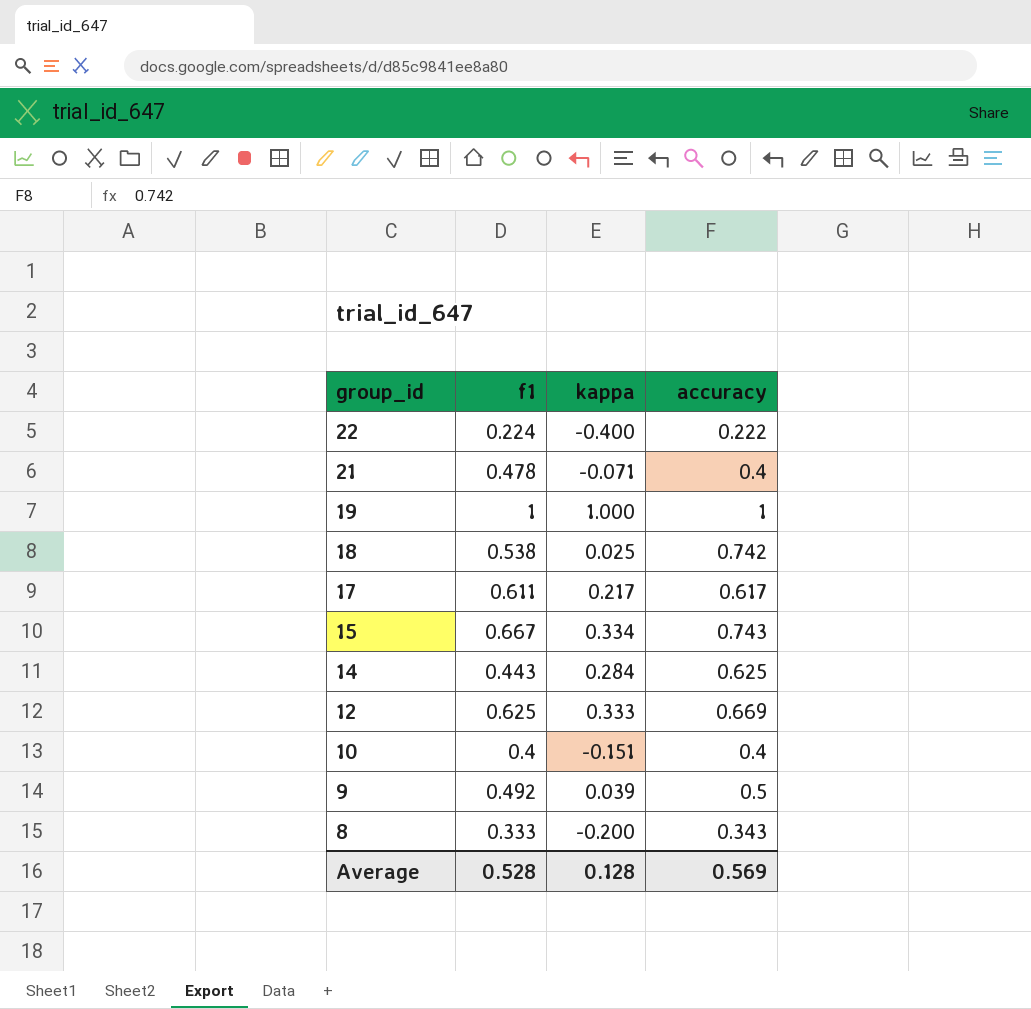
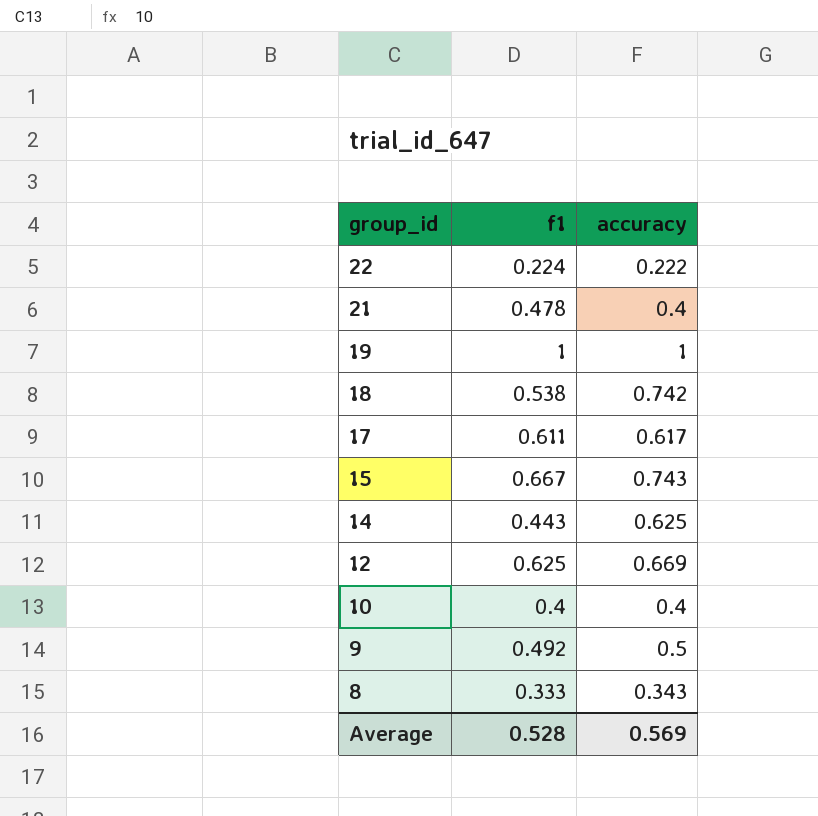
column kappa | position: 3 -> none

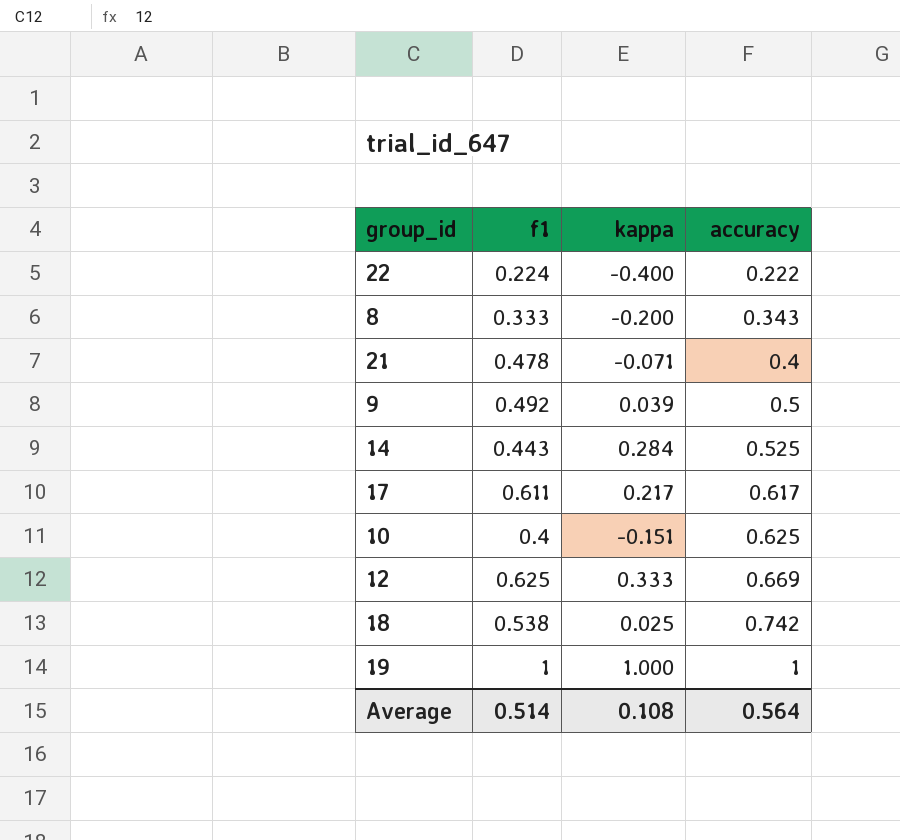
row order: group_id descending -> accuracy ascending
column kappa | position: none -> 3
row 15: 0.667 | 0.743 -> none
14 | accuracy: 0.625 -> 0.525
10 | accuracy: 0.4 -> 0.625
Average | f1: 0.528 -> 0.514
Average | accuracy: 0.569 -> 0.564

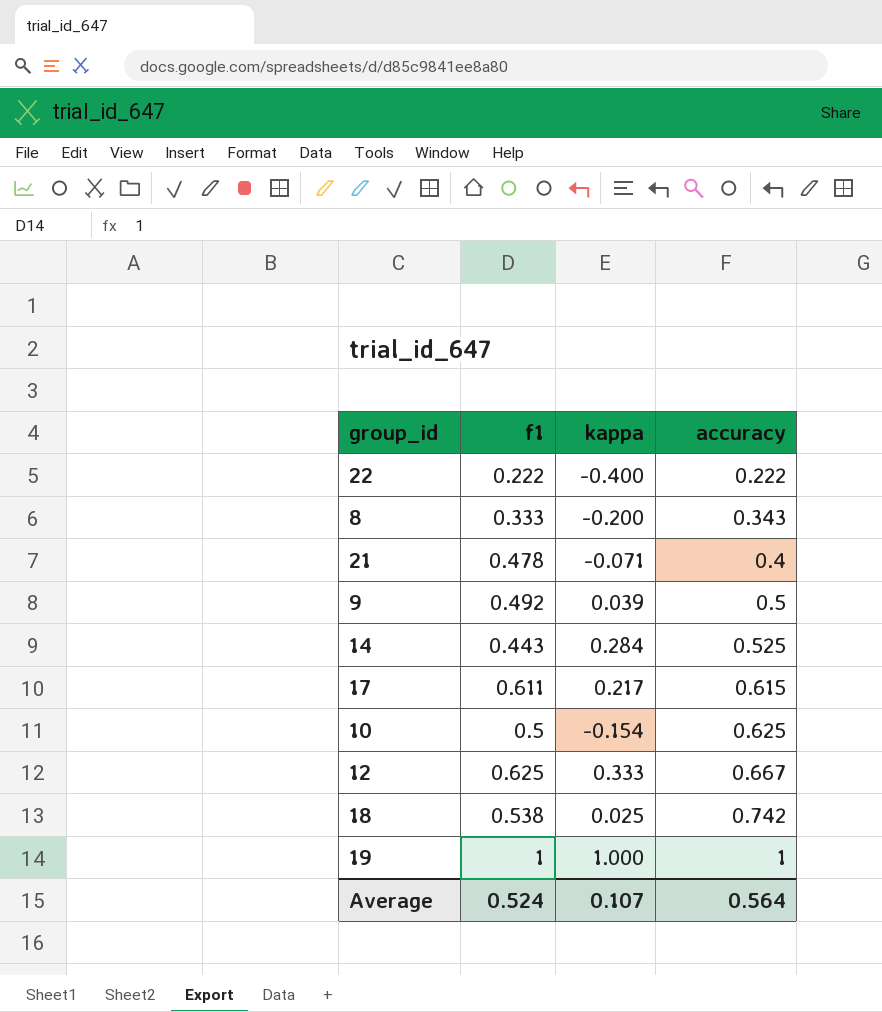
22 | f1: 0.224 -> 0.222
17 | accuracy: 0.617 -> 0.615
10 | f1: 0.4 -> 0.5
10 | kappa: -0.151 -> -0.154
12 | accuracy: 0.669 -> 0.667
Average | f1: 0.514 -> 0.524
Average | kappa: 0.108 -> 0.107

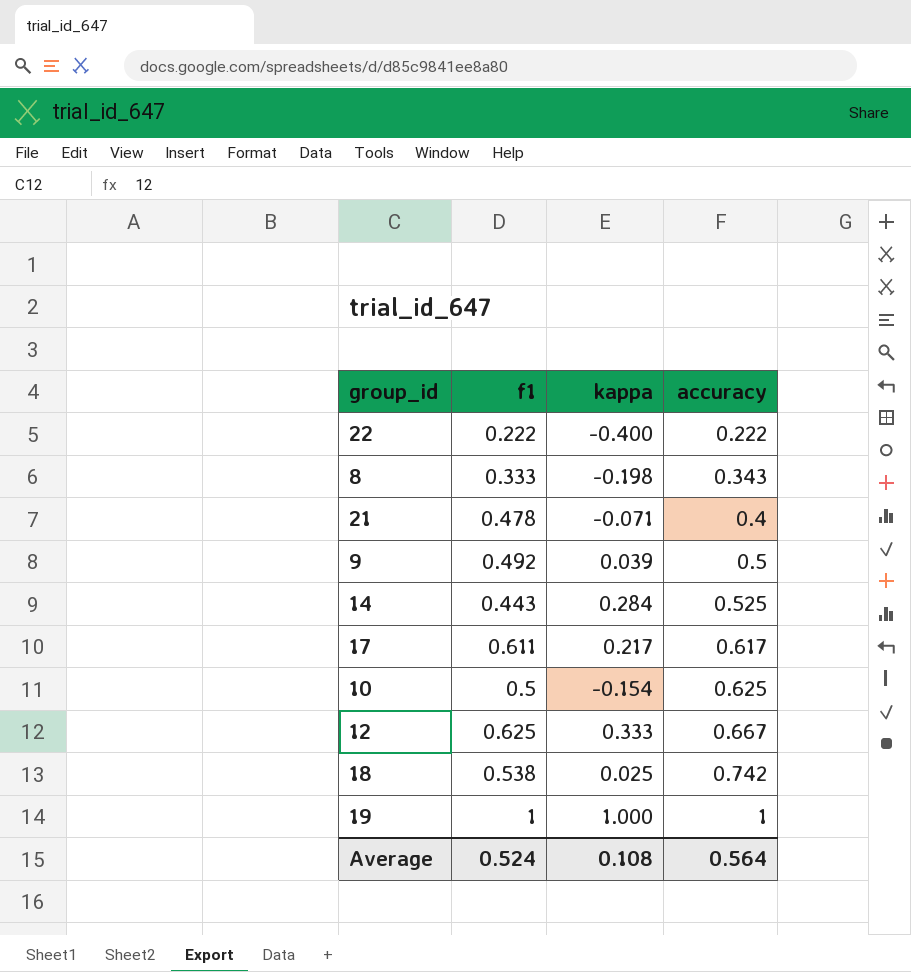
8 | kappa: -0.200 -> -0.198
17 | accuracy: 0.615 -> 0.617
Average | kappa: 0.107 -> 0.108

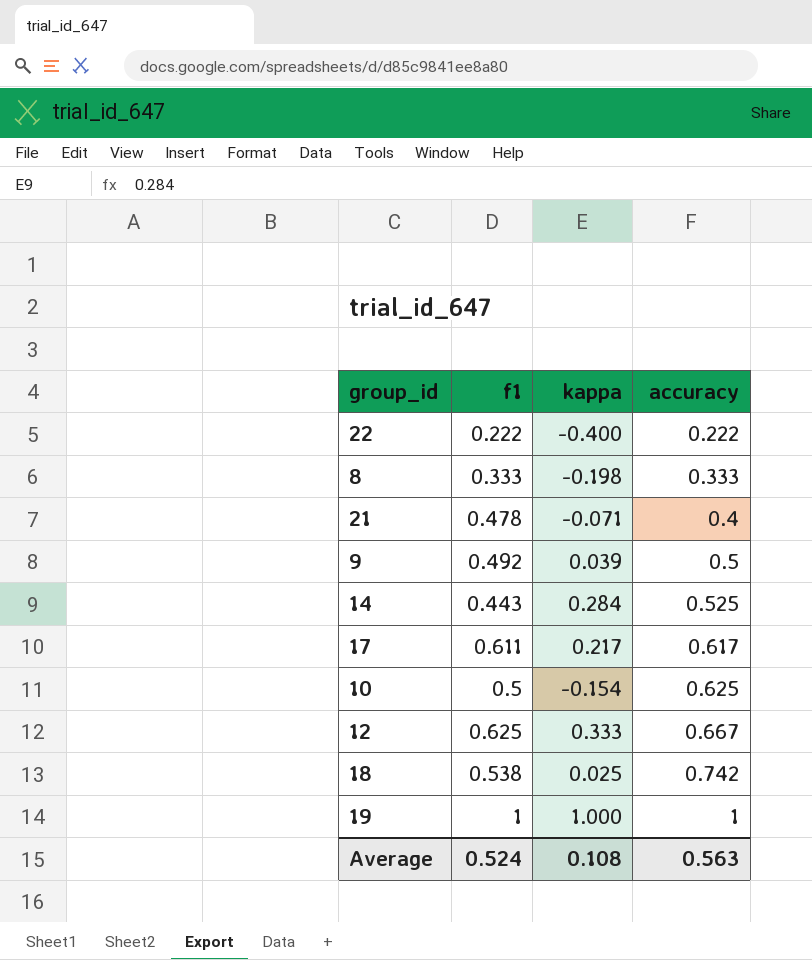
8 | accuracy: 0.343 -> 0.333
Average | accuracy: 0.564 -> 0.563

